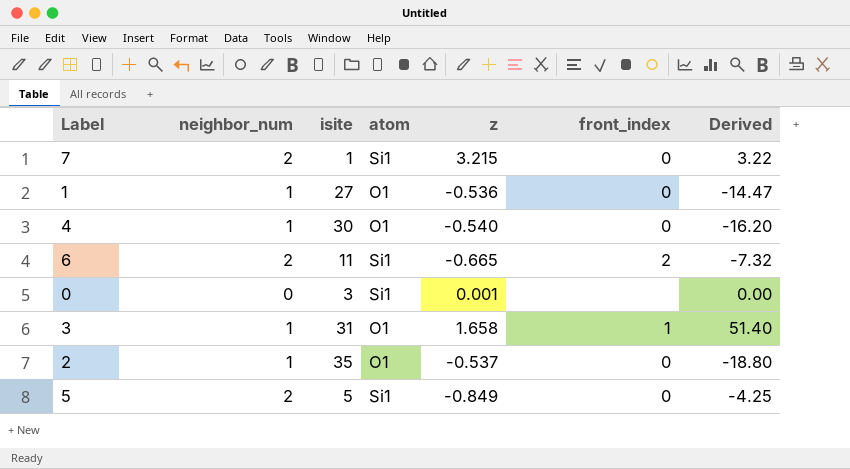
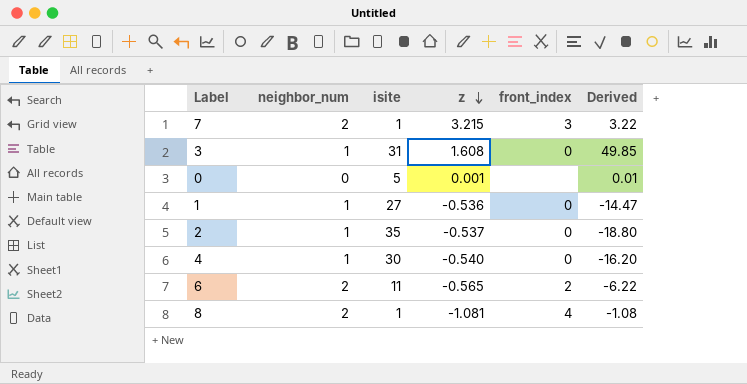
row order: none -> z descending
column atom | position: 4 -> none
row 5: 2 | 5 | Si1 | -0.849 | 0 | -4.25 -> none
7 | front_index: 0 -> 3
3 | z: 1.658 -> 1.608
3 | front_index: 1 -> 0
3 | Derived: 51.40 -> 49.85
0 | isite: 3 -> 5
0 | Derived: 0.00 -> 0.01
6 | z: -0.665 -> -0.565
6 | Derived: -7.32 -> -6.22
row 8: none -> 2 | 1 | -1.081 | 4 | -1.08

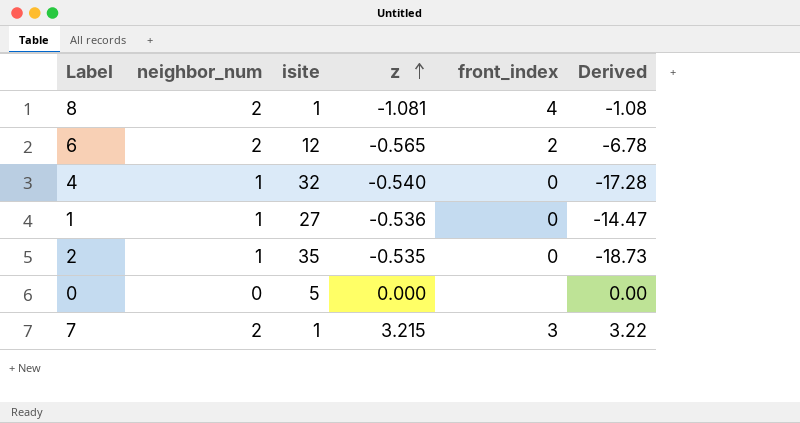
row order: z descending -> z ascending
row 3: 1 | 31 | 1.608 | 0 | 49.85 -> none
6 | isite: 11 -> 12
6 | Derived: -6.22 -> -6.78
4 | isite: 30 -> 32
4 | Derived: -16.20 -> -17.28
2 | z: -0.537 -> -0.535
2 | Derived: -18.80 -> -18.73
0 | z: 0.001 -> 0.000
0 | Derived: 0.01 -> 0.00

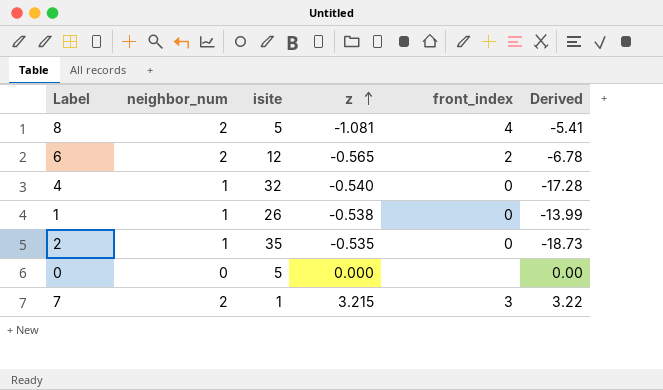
8 | isite: 1 -> 5
8 | Derived: -1.08 -> -5.41
1 | isite: 27 -> 26
1 | z: -0.536 -> -0.538
1 | Derived: -14.47 -> -13.99

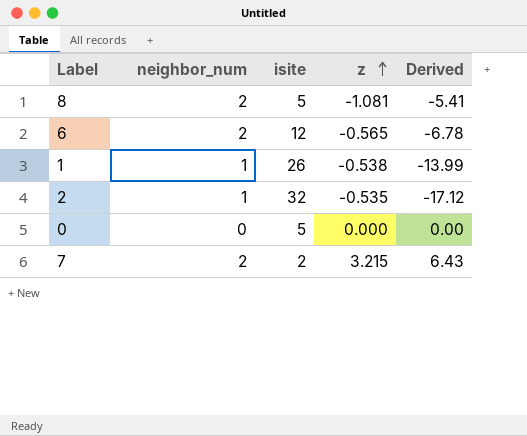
column front_index | position: 5 -> none
row 4: 1 | 32 | -0.540 | 0 | -17.28 -> none
2 | isite: 35 -> 32
2 | Derived: -18.73 -> -17.12
7 | isite: 1 -> 2
7 | Derived: 3.22 -> 6.43

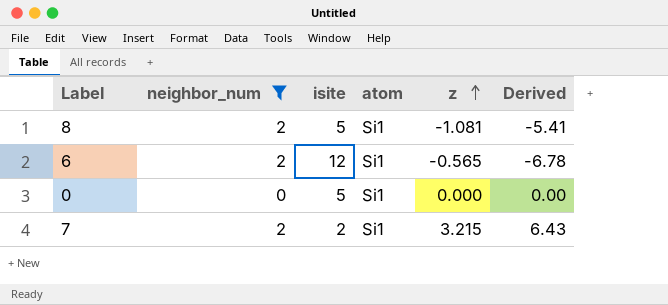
filter: none -> neighbor_num != 1
column atom | position: none -> 4

